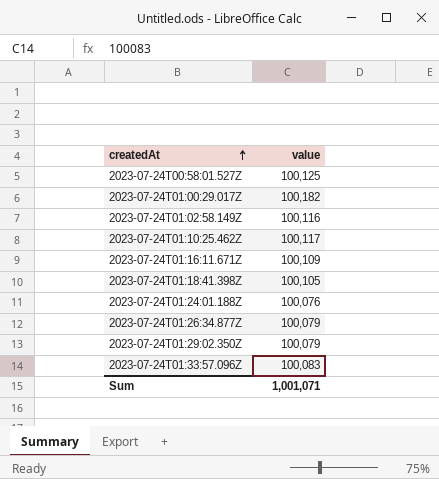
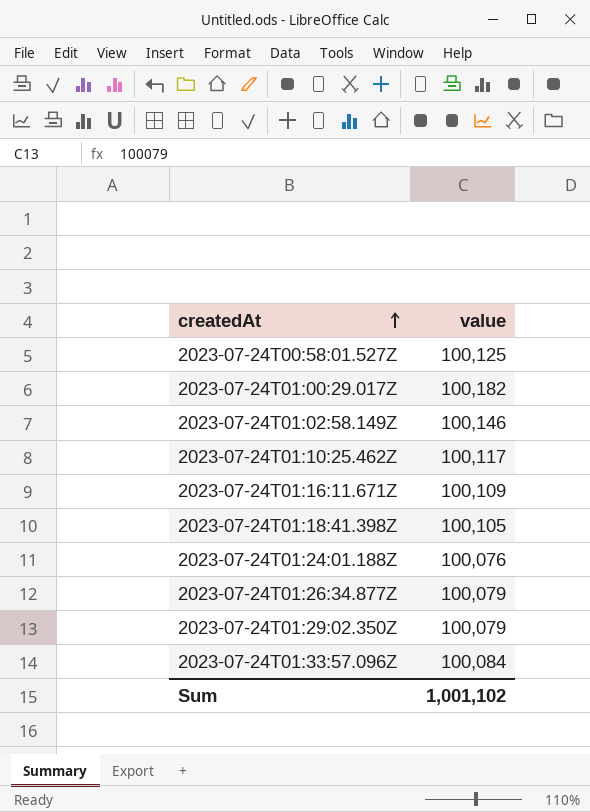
2023-07-24T01:02:58.149Z | value: 100,116 -> 100,146
2023-07-24T01:33:57.096Z | value: 100,083 -> 100,084
Sum | value: 1,001,071 -> 1,001,102

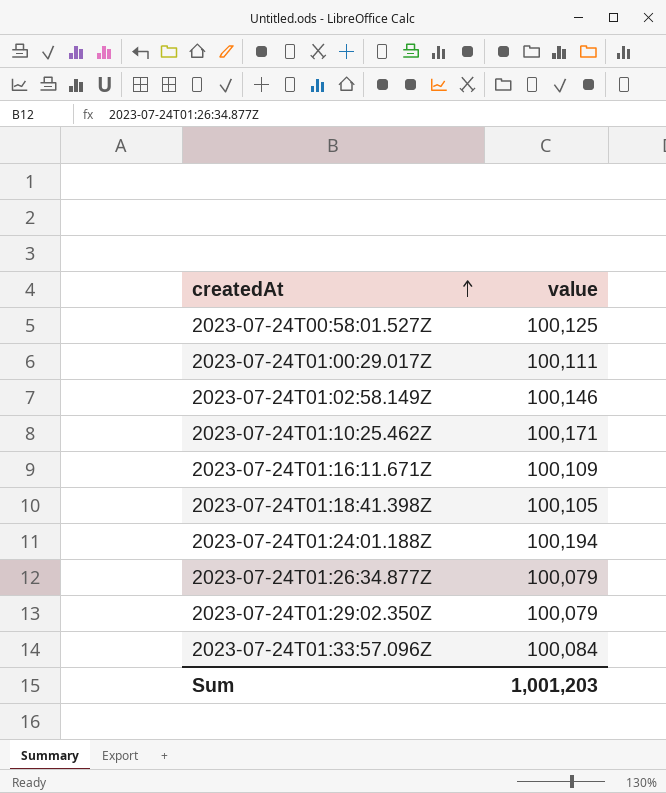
2023-07-24T01:00:29.017Z | value: 100,182 -> 100,111
2023-07-24T01:10:25.462Z | value: 100,117 -> 100,171
2023-07-24T01:24:01.188Z | value: 100,076 -> 100,194
Sum | value: 1,001,102 -> 1,001,203

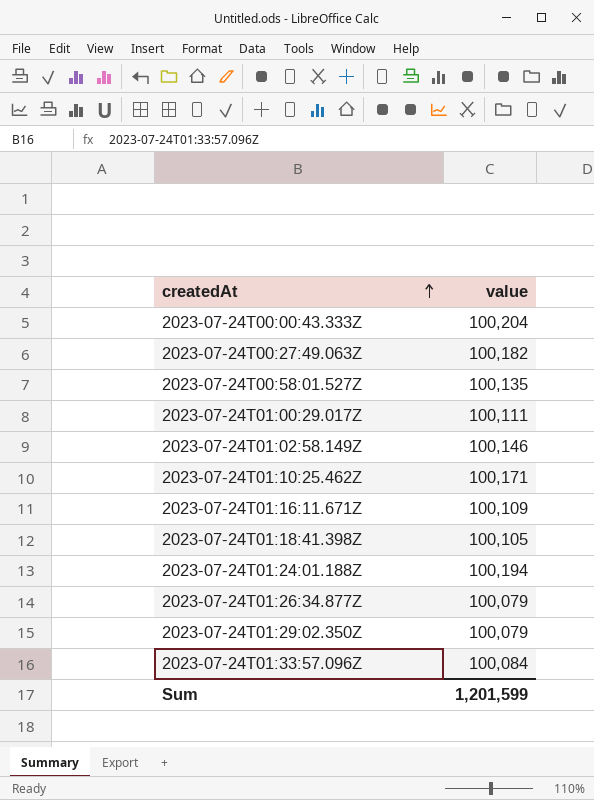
row 2023-07-24T00:00:43.333Z: none -> 100,204
row 2023-07-24T00:27:49.063Z: none -> 100,182
2023-07-24T00:58:01.527Z | value: 100,125 -> 100,135
Sum | value: 1,001,203 -> 1,201,599

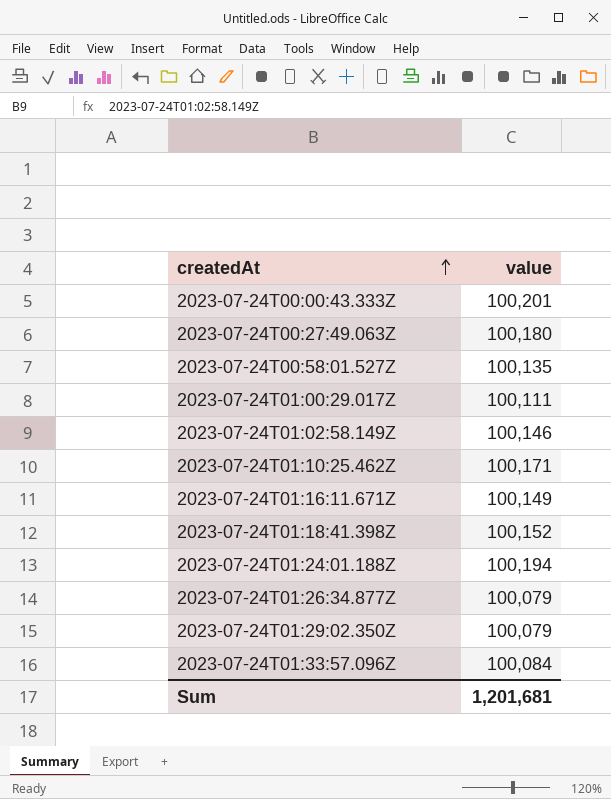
2023-07-24T00:00:43.333Z | value: 100,204 -> 100,201
2023-07-24T00:27:49.063Z | value: 100,182 -> 100,180
2023-07-24T01:16:11.671Z | value: 100,109 -> 100,149
2023-07-24T01:18:41.398Z | value: 100,105 -> 100,152
Sum | value: 1,201,599 -> 1,201,681

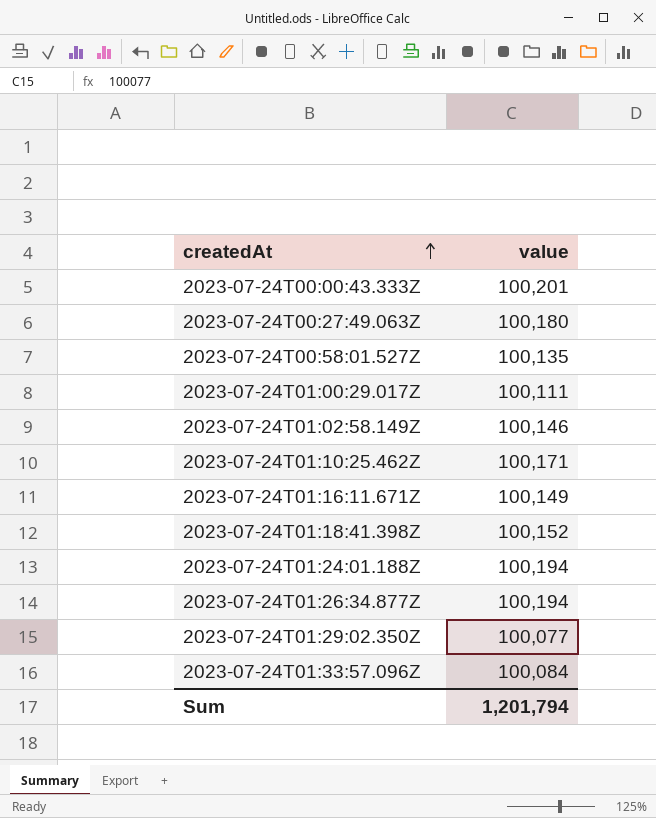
2023-07-24T01:26:34.877Z | value: 100,079 -> 100,194
2023-07-24T01:29:02.350Z | value: 100,079 -> 100,077
Sum | value: 1,201,681 -> 1,201,794

